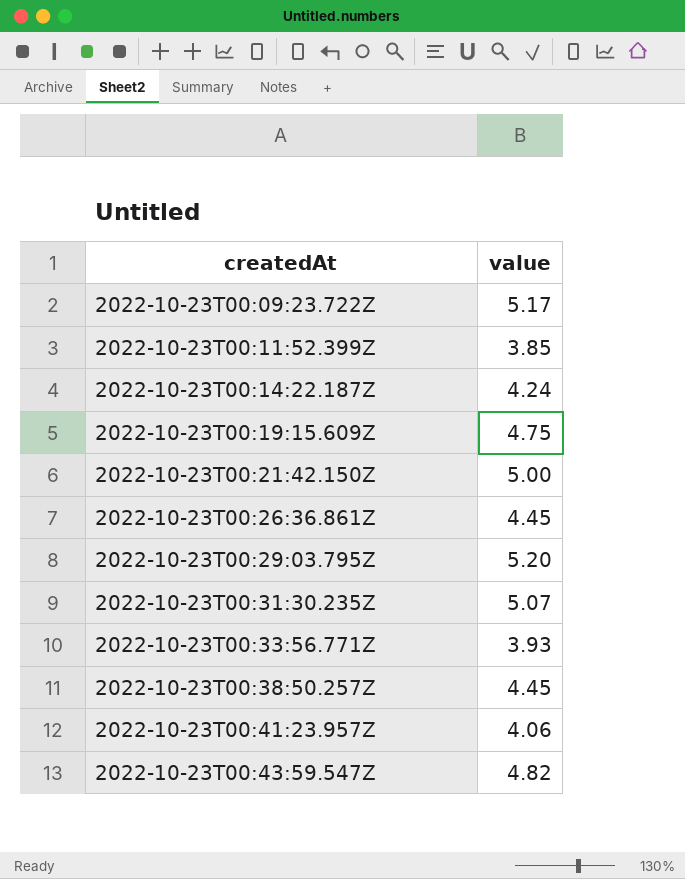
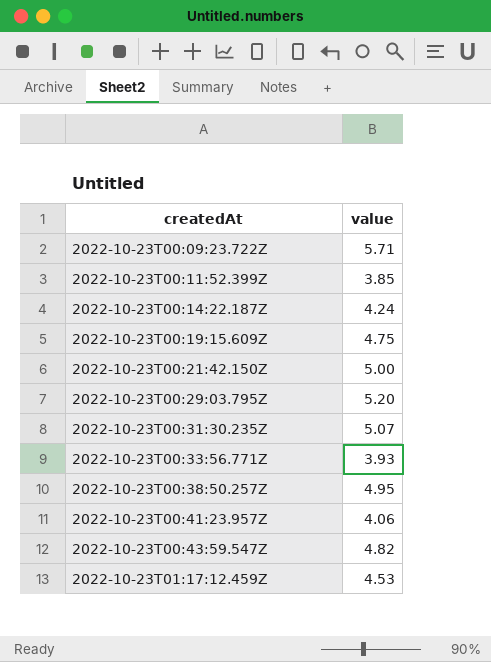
row 2022-10-23T00:26:36.861Z: 4.45 -> none
2022-10-23T00:09:23.722Z | value: 5.17 -> 5.71
2022-10-23T00:38:50.257Z | value: 4.45 -> 4.95
row 2022-10-23T01:17:12.459Z: none -> 4.53

